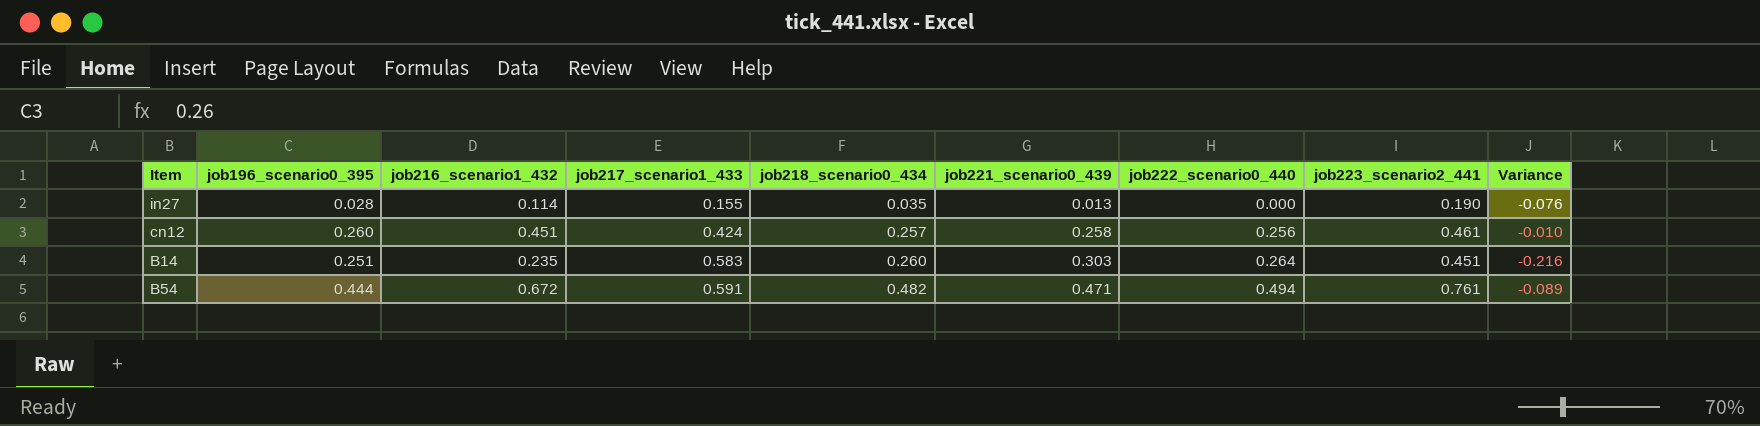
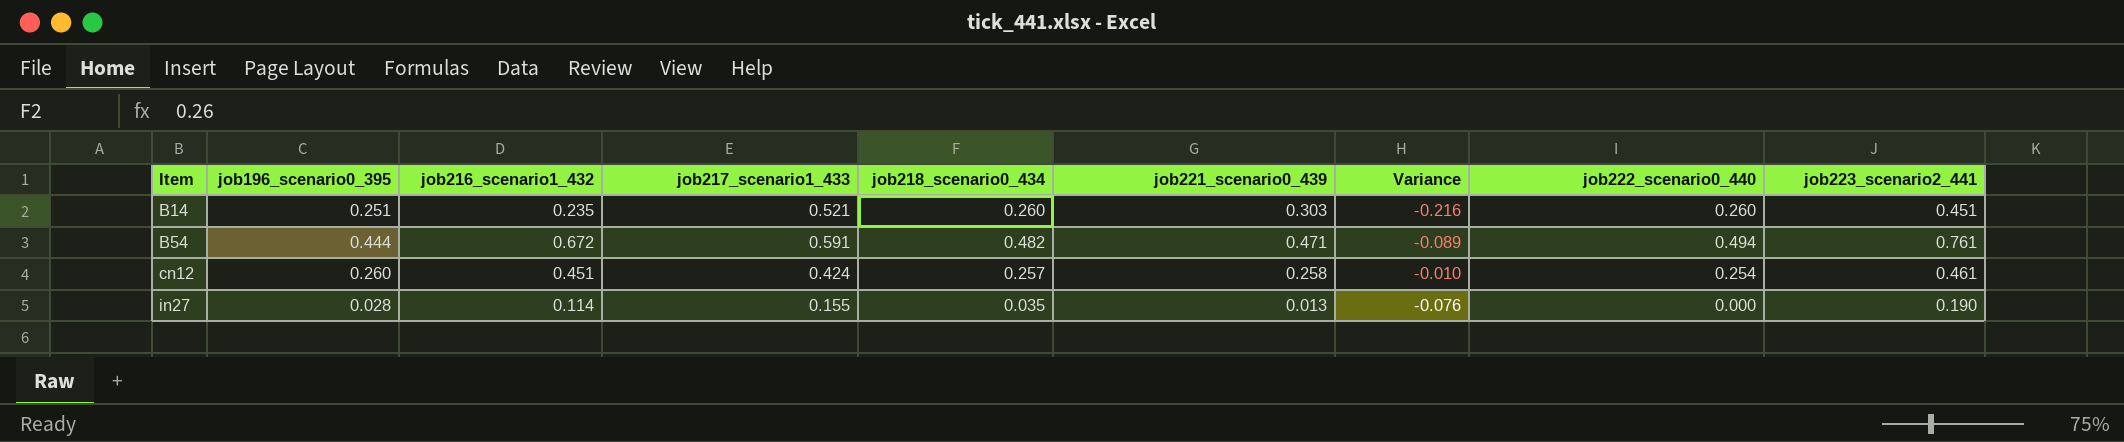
row order: job217_scenario1_433 ascending -> Item ascending
column Variance | position: 9 -> 7
B14 | job217_scenario1_433: 0.583 -> 0.521
B14 | job222_scenario0_440: 0.264 -> 0.260
cn12 | job222_scenario0_440: 0.256 -> 0.254

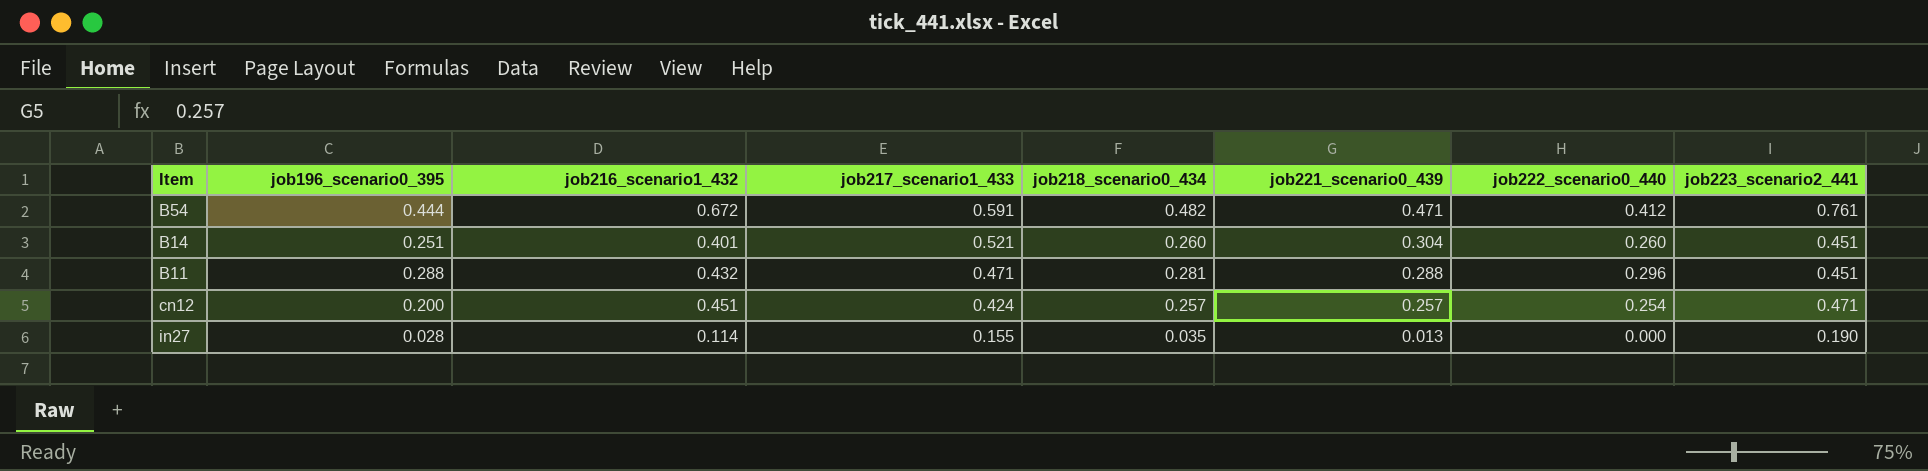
row order: Item ascending -> job217_scenario1_433 descending
column Variance | formula: [job216_scenario1_432] - [job223_scenario2_441] -> none
B54 | job222_scenario0_440: 0.494 -> 0.412
B14 | job216_scenario1_432: 0.235 -> 0.401
B14 | job221_scenario0_439: 0.303 -> 0.304
row B11: none -> 0.288 | 0.432 | 0.471 | 0.281 | 0.288 | 0.296 | 0.451
cn12 | job196_scenario0_395: 0.260 -> 0.200
cn12 | job221_scenario0_439: 0.258 -> 0.257
cn12 | job223_scenario2_441: 0.461 -> 0.471

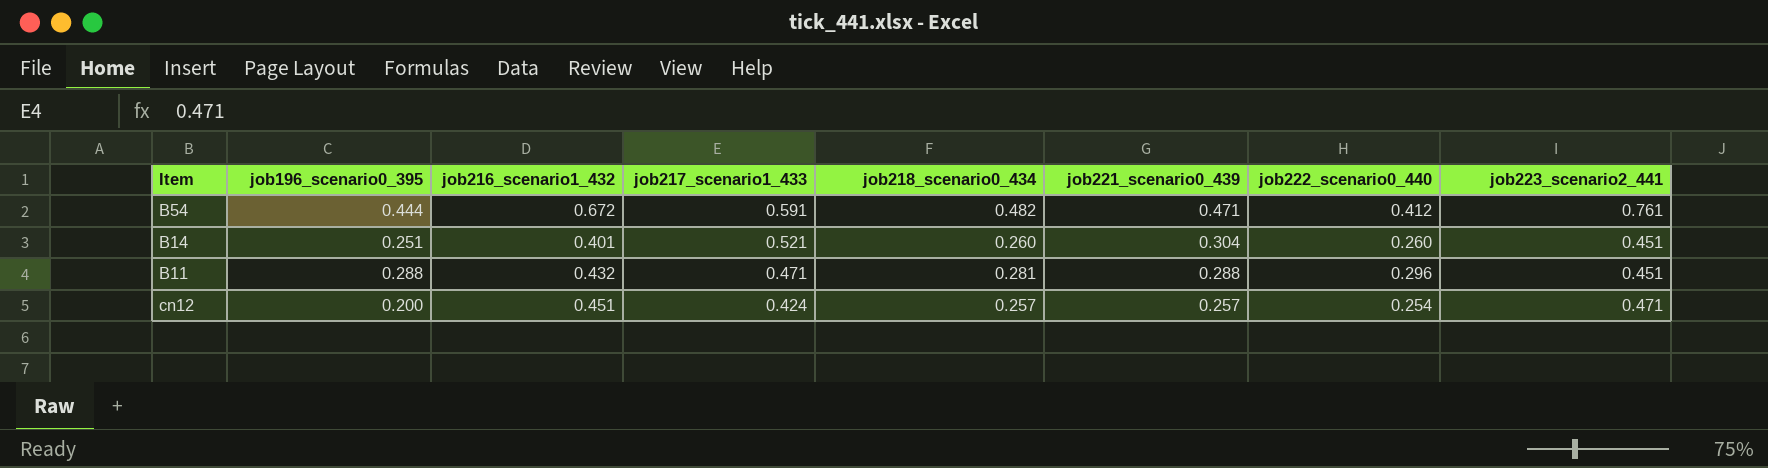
row in27: 0.028 | 0.114 | 0.155 | 0.035 | 0.013 | 0.000 | 0.190 -> none

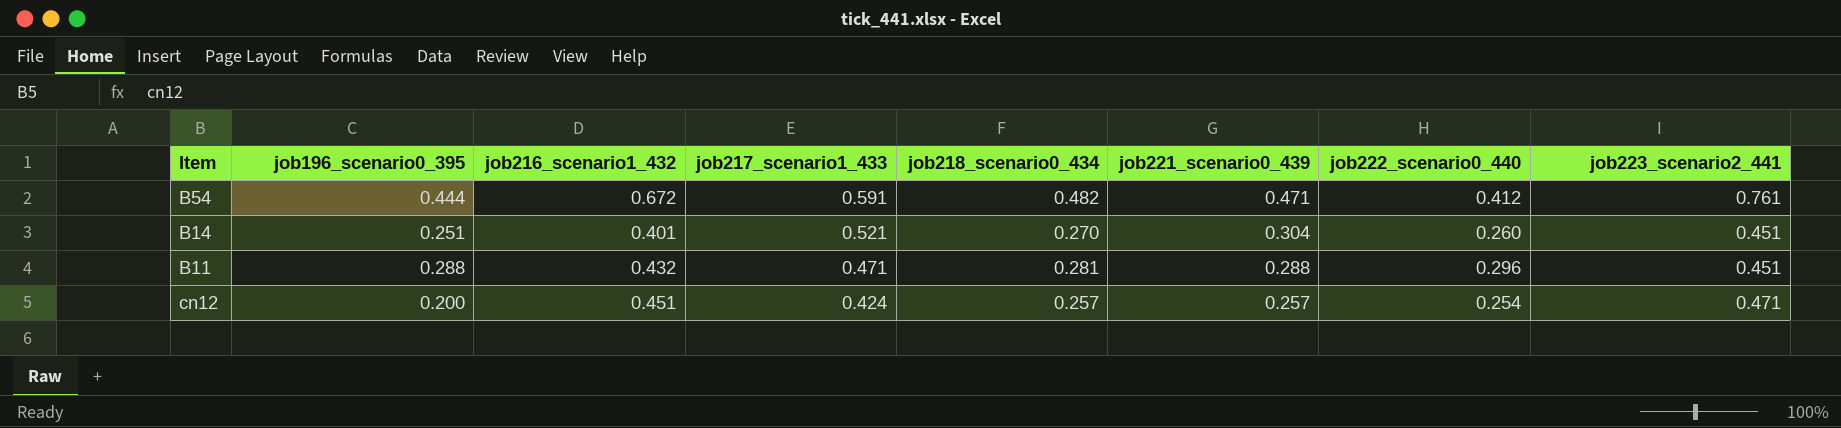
B14 | job218_scenario0_434: 0.260 -> 0.270

